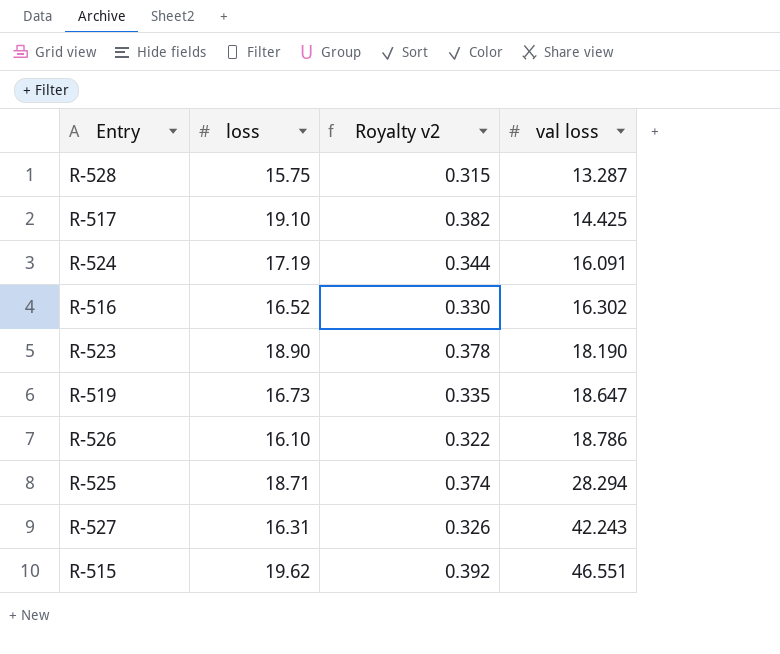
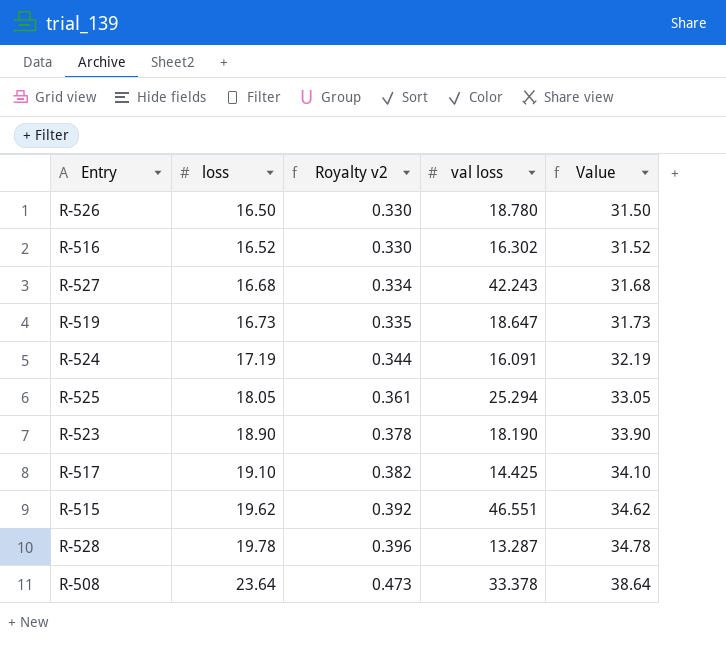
row order: val loss ascending -> loss ascending
column Value | formula: none -> [loss] + 15
R-526 | loss: 16.10 -> 16.50
R-526 | Royalty v2: 0.322 -> 0.330
R-526 | val loss: 18.786 -> 18.780
R-527 | loss: 16.31 -> 16.68
R-527 | Royalty v2: 0.326 -> 0.334
R-525 | loss: 18.71 -> 18.05
R-525 | Royalty v2: 0.374 -> 0.361
R-525 | val loss: 28.294 -> 25.294
R-528 | loss: 15.75 -> 19.78
R-528 | Royalty v2: 0.315 -> 0.396
row R-508: none -> 23.64 | 0.473 | 33.378 | 38.64

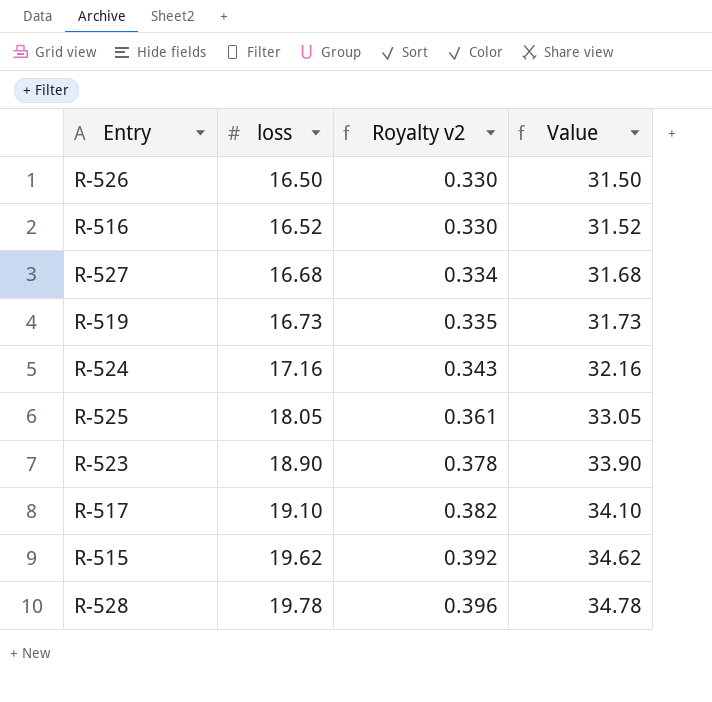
column val loss | position: 4 -> none
row R-508: 23.64 | 0.473 | 33.378 | 38.64 -> none
R-524 | loss: 17.19 -> 17.16
R-524 | Royalty v2: 0.344 -> 0.343
R-524 | Value: 32.19 -> 32.16

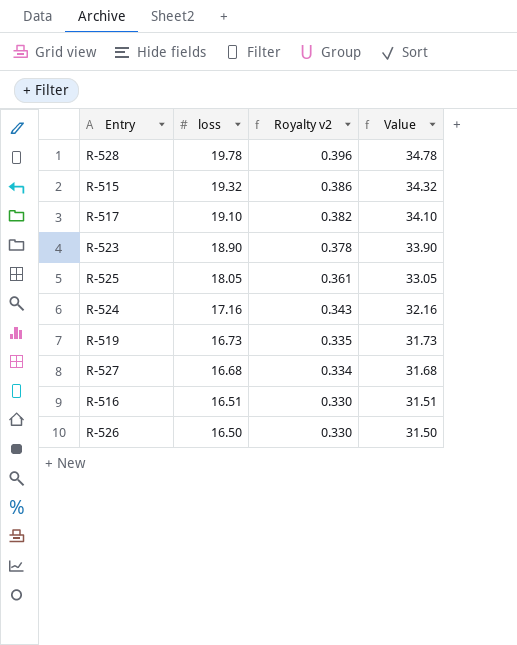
row order: loss ascending -> loss descending
R-515 | loss: 19.62 -> 19.32
R-515 | Royalty v2: 0.392 -> 0.386
R-515 | Value: 34.62 -> 34.32
R-516 | loss: 16.52 -> 16.51
R-516 | Value: 31.52 -> 31.51

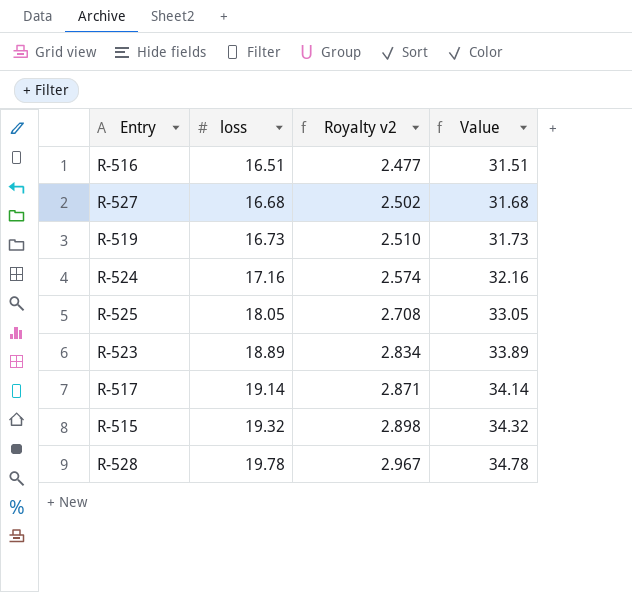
row order: loss descending -> loss ascending
column Royalty v2 | formula: [loss] * 0.02 -> [loss] * 0.15
row R-526: 16.50 | 0.330 | 31.50 -> none
R-523 | loss: 18.90 -> 18.89
R-523 | Value: 33.90 -> 33.89
R-517 | loss: 19.10 -> 19.14
R-517 | Value: 34.10 -> 34.14

